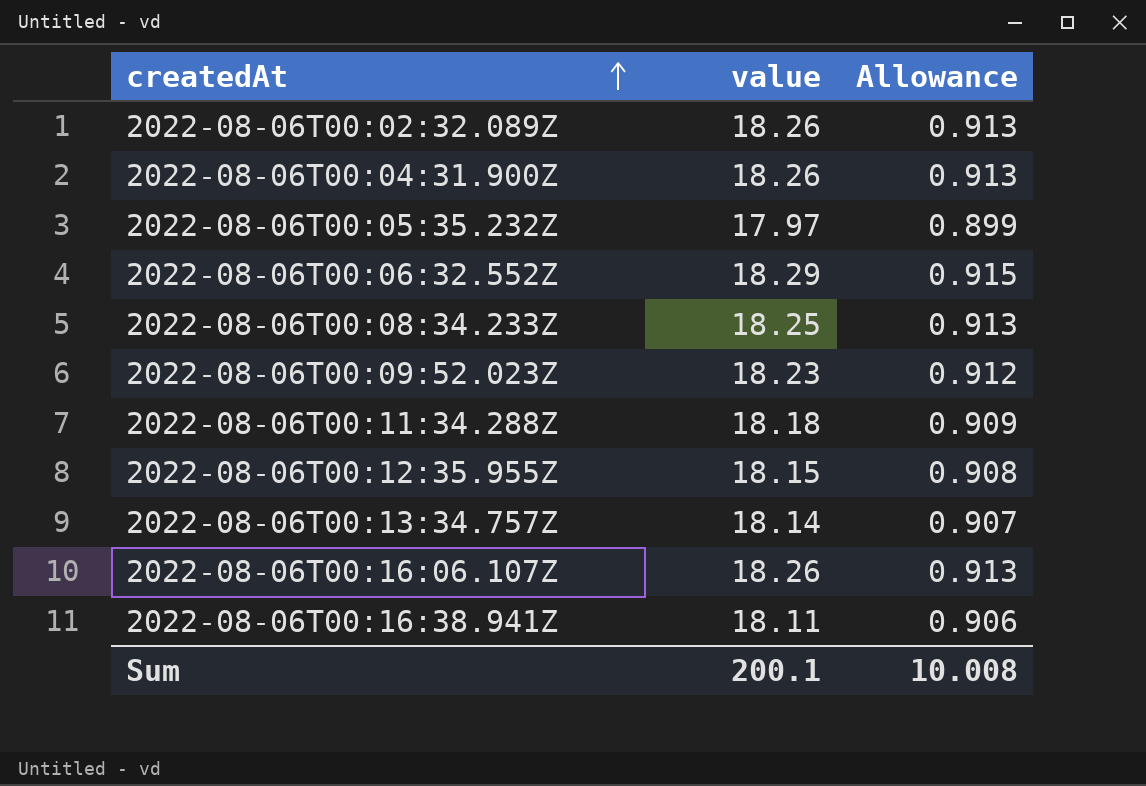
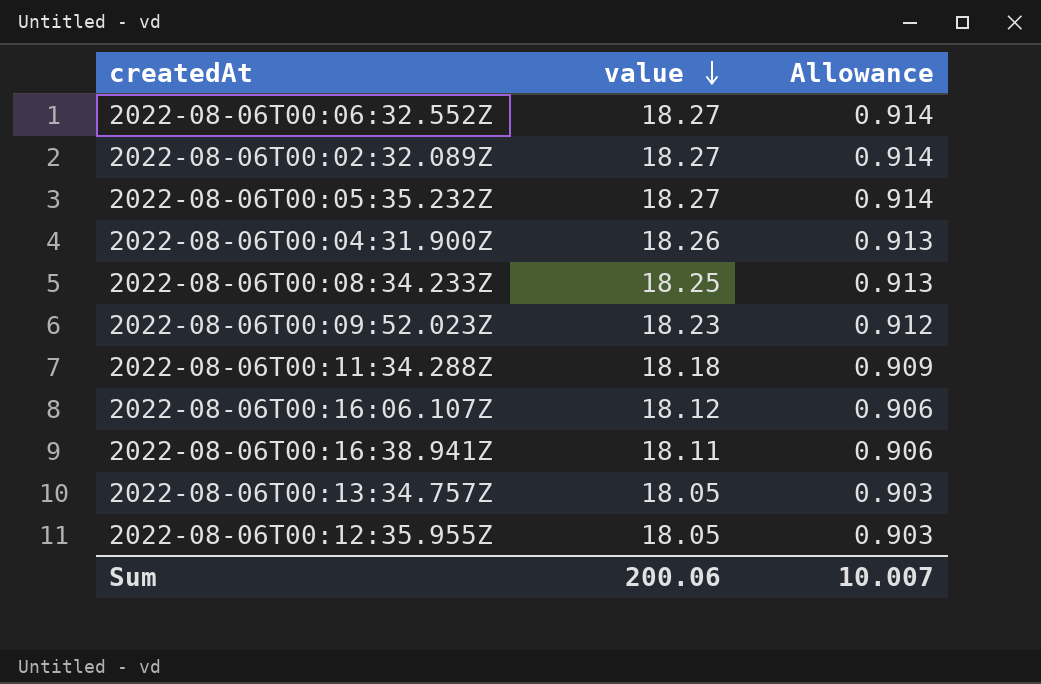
row order: createdAt ascending -> value descending
2022-08-06T00:06:32.552Z | value: 18.29 -> 18.27
2022-08-06T00:06:32.552Z | Allowance: 0.915 -> 0.914
2022-08-06T00:02:32.089Z | value: 18.26 -> 18.27
2022-08-06T00:02:32.089Z | Allowance: 0.913 -> 0.914
2022-08-06T00:05:35.232Z | value: 17.97 -> 18.27
2022-08-06T00:05:35.232Z | Allowance: 0.899 -> 0.914
2022-08-06T00:16:06.107Z | value: 18.26 -> 18.12
2022-08-06T00:16:06.107Z | Allowance: 0.913 -> 0.906
2022-08-06T00:13:34.757Z | value: 18.14 -> 18.05
2022-08-06T00:13:34.757Z | Allowance: 0.907 -> 0.903
2022-08-06T00:12:35.955Z | value: 18.15 -> 18.05
2022-08-06T00:12:35.955Z | Allowance: 0.908 -> 0.903
Sum | value: 200.1 -> 200.06
Sum | Allowance: 10.008 -> 10.007

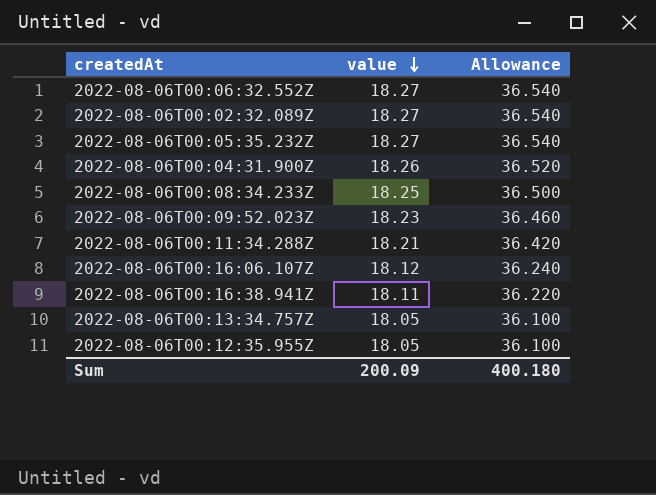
column Allowance | formula: [value] * 0.05 -> [value] * 2
2022-08-06T00:11:34.288Z | value: 18.18 -> 18.21
Sum | value: 200.06 -> 200.09
Sum | Allowance: 10.007 -> 400.180

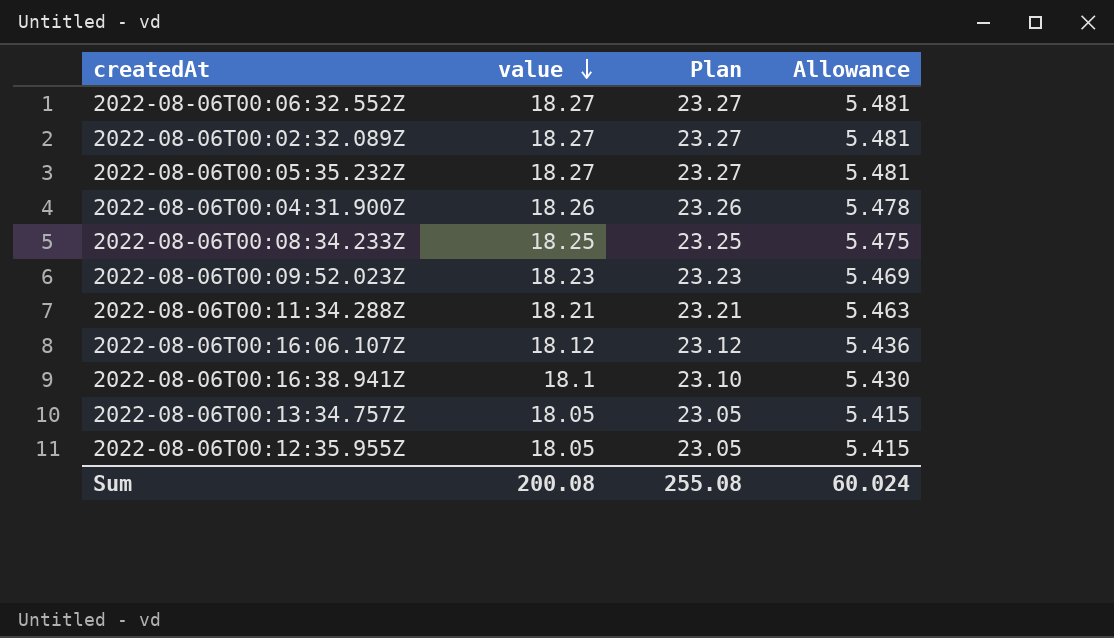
column Plan | formula: none -> [value] + 5
column Allowance | formula: [value] * 2 -> [value] * 0.3
2022-08-06T00:16:38.941Z | value: 18.11 -> 18.1
Sum | value: 200.09 -> 200.08
Sum | Allowance: 400.180 -> 60.024

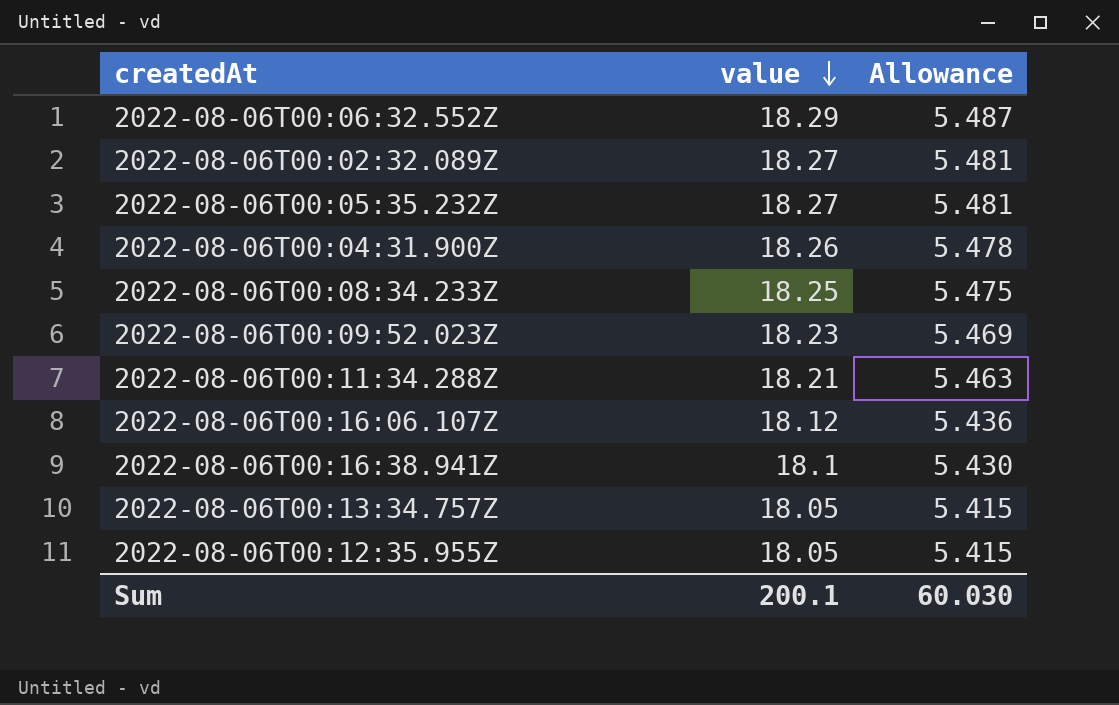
column Plan | formula: [value] + 5 -> none
2022-08-06T00:06:32.552Z | value: 18.27 -> 18.29
2022-08-06T00:06:32.552Z | Allowance: 5.481 -> 5.487
Sum | value: 200.08 -> 200.1
Sum | Allowance: 60.024 -> 60.030

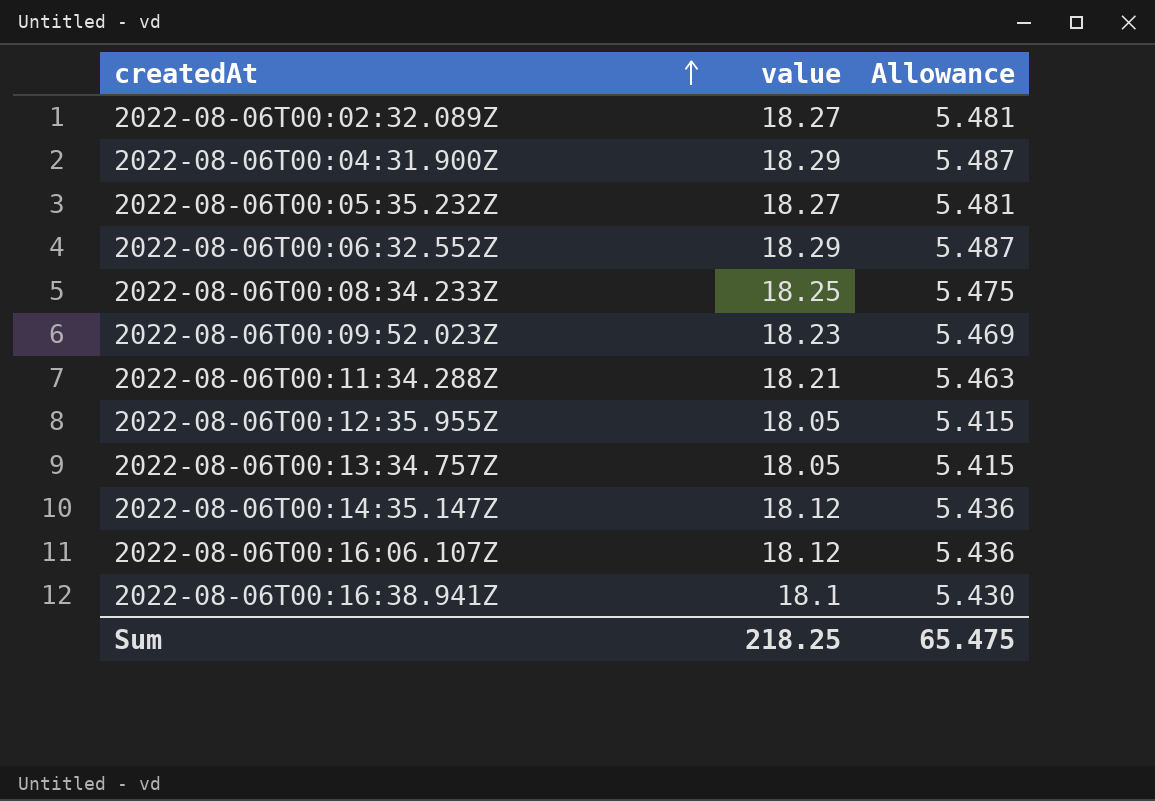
row order: value descending -> createdAt ascending
2022-08-06T00:04:31.900Z | value: 18.26 -> 18.29
2022-08-06T00:04:31.900Z | Allowance: 5.478 -> 5.487
row 2022-08-06T00:14:35.147Z: none -> 18.12 | 5.436
Sum | value: 200.1 -> 218.25
Sum | Allowance: 60.030 -> 65.475

